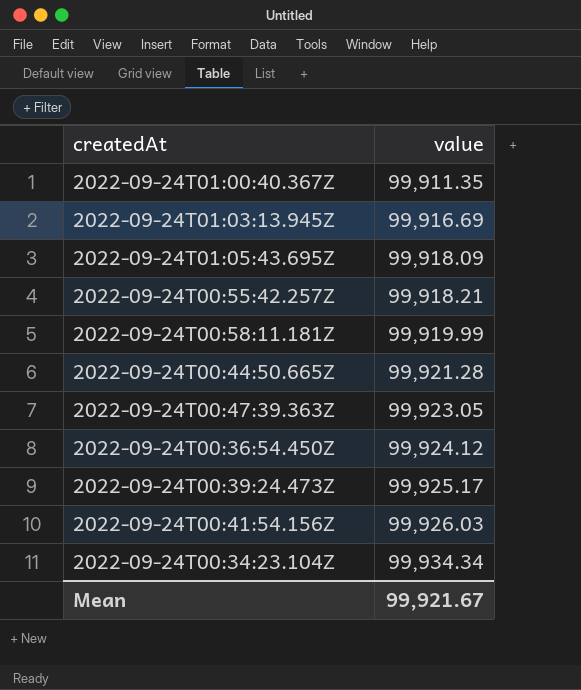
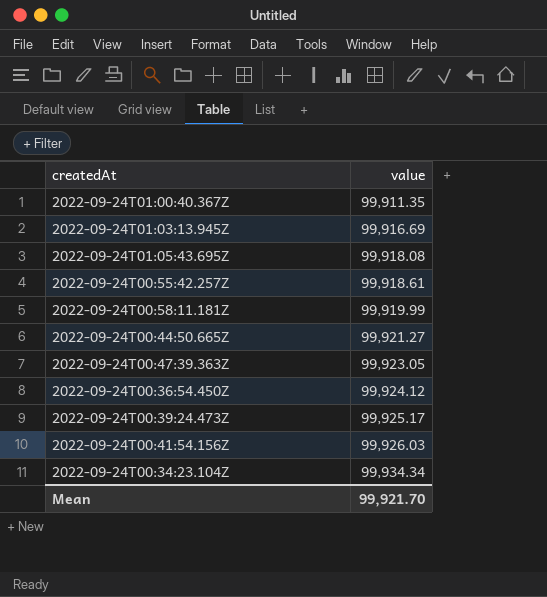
2022-09-24T01:05:43.695Z | value: 99,918.09 -> 99,918.08
2022-09-24T00:55:42.257Z | value: 99,918.21 -> 99,918.61
2022-09-24T00:44:50.665Z | value: 99,921.28 -> 99,921.27
Mean | value: 99,921.67 -> 99,921.70

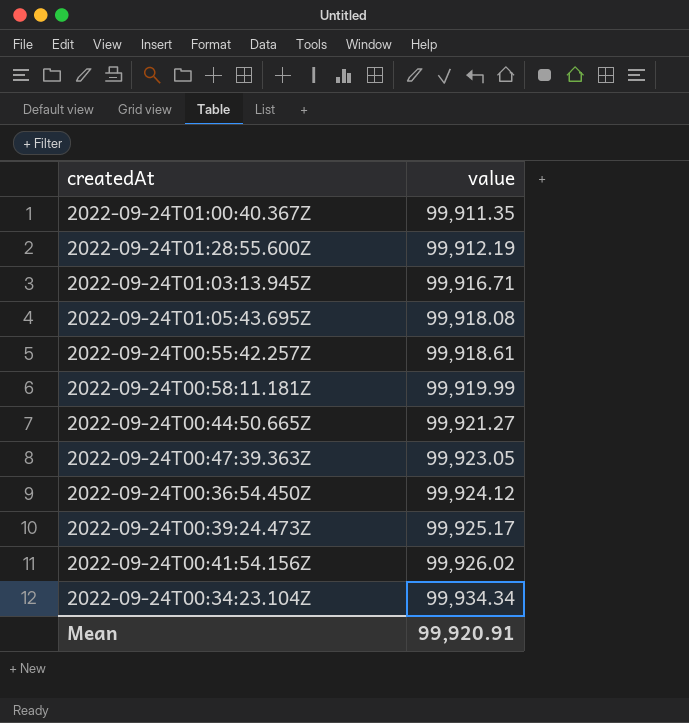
row 2022-09-24T01:28:55.600Z: none -> 99,912.19
2022-09-24T01:03:13.945Z | value: 99,916.69 -> 99,916.71
2022-09-24T00:41:54.156Z | value: 99,926.03 -> 99,926.02
Mean | value: 99,921.70 -> 99,920.91

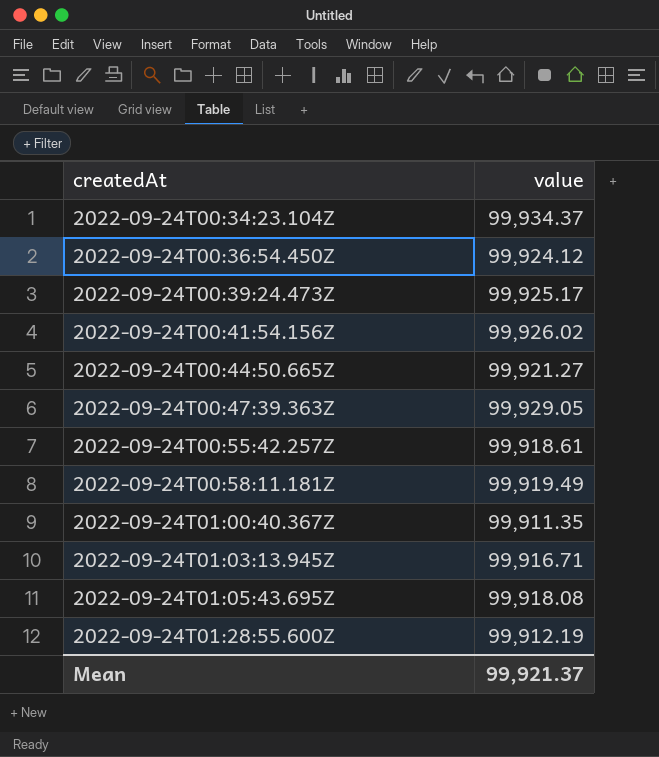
row order: value ascending -> createdAt ascending
2022-09-24T00:34:23.104Z | value: 99,934.34 -> 99,934.37
2022-09-24T00:47:39.363Z | value: 99,923.05 -> 99,929.05
2022-09-24T00:58:11.181Z | value: 99,919.99 -> 99,919.49
Mean | value: 99,920.91 -> 99,921.37

